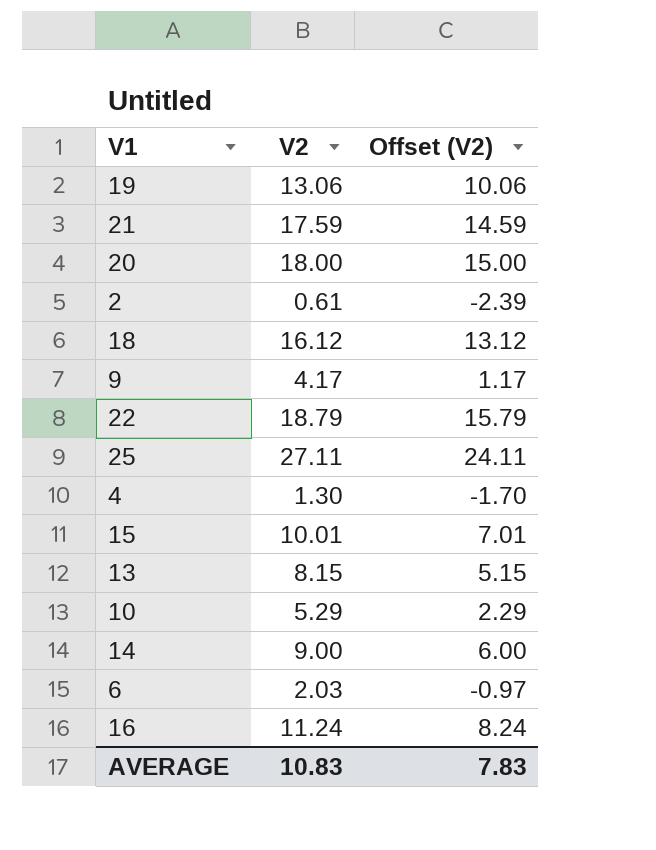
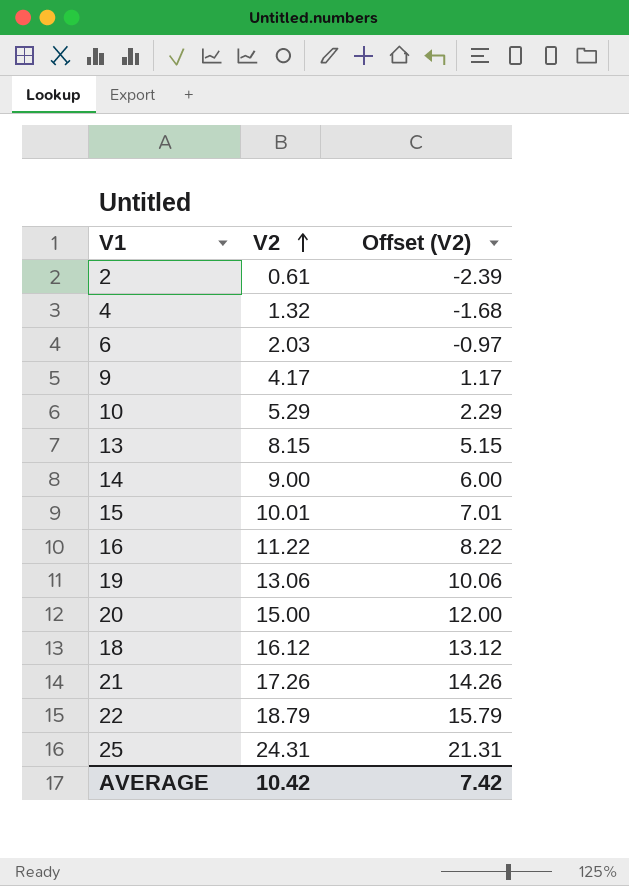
row order: none -> V2 ascending
4 | V2: 1.30 -> 1.32
4 | Offset (V2): -1.70 -> -1.68
16 | V2: 11.24 -> 11.22
16 | Offset (V2): 8.24 -> 8.22
20 | V2: 18.00 -> 15.00
20 | Offset (V2): 15.00 -> 12.00
21 | V2: 17.59 -> 17.26
21 | Offset (V2): 14.59 -> 14.26
25 | V2: 27.11 -> 24.31
25 | Offset (V2): 24.11 -> 21.31
AVERAGE | V2: 10.83 -> 10.42
AVERAGE | Offset (V2): 7.83 -> 7.42

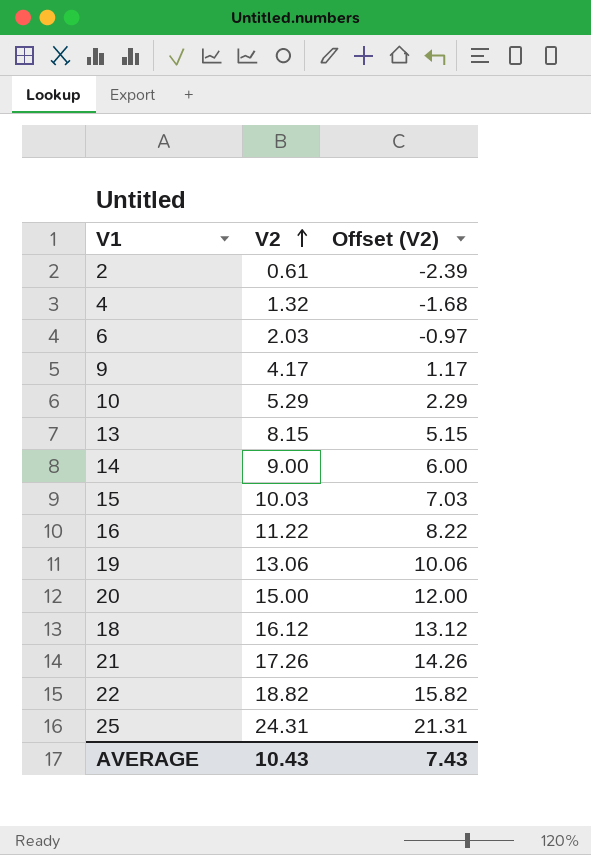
15 | V2: 10.01 -> 10.03
15 | Offset (V2): 7.01 -> 7.03
22 | V2: 18.79 -> 18.82
22 | Offset (V2): 15.79 -> 15.82
AVERAGE | V2: 10.42 -> 10.43
AVERAGE | Offset (V2): 7.42 -> 7.43

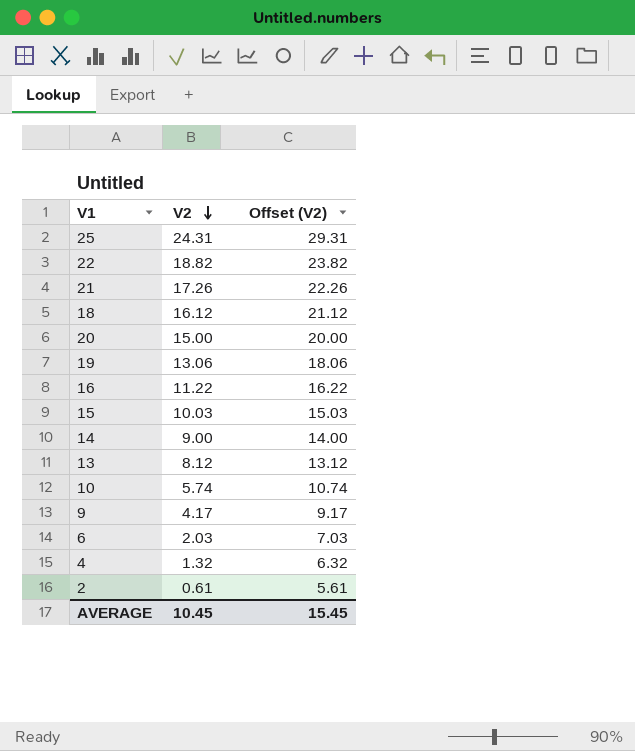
row order: V2 ascending -> V2 descending
column Offset (V2) | formula: [V2] - 3 -> [V2] + 5
13 | V2: 8.15 -> 8.12
10 | V2: 5.29 -> 5.74
AVERAGE | V2: 10.43 -> 10.45
AVERAGE | Offset (V2): 7.43 -> 15.45

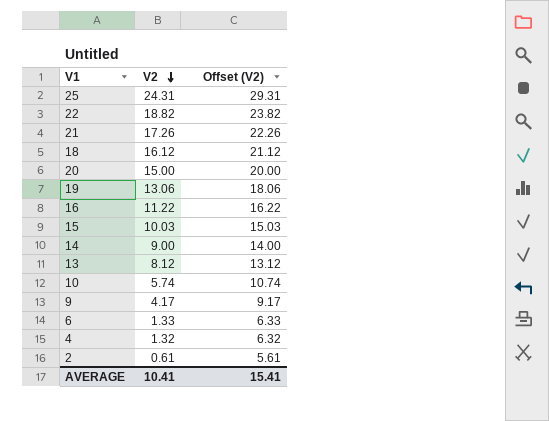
6 | V2: 2.03 -> 1.33
6 | Offset (V2): 7.03 -> 6.33
AVERAGE | V2: 10.45 -> 10.41
AVERAGE | Offset (V2): 15.45 -> 15.41

